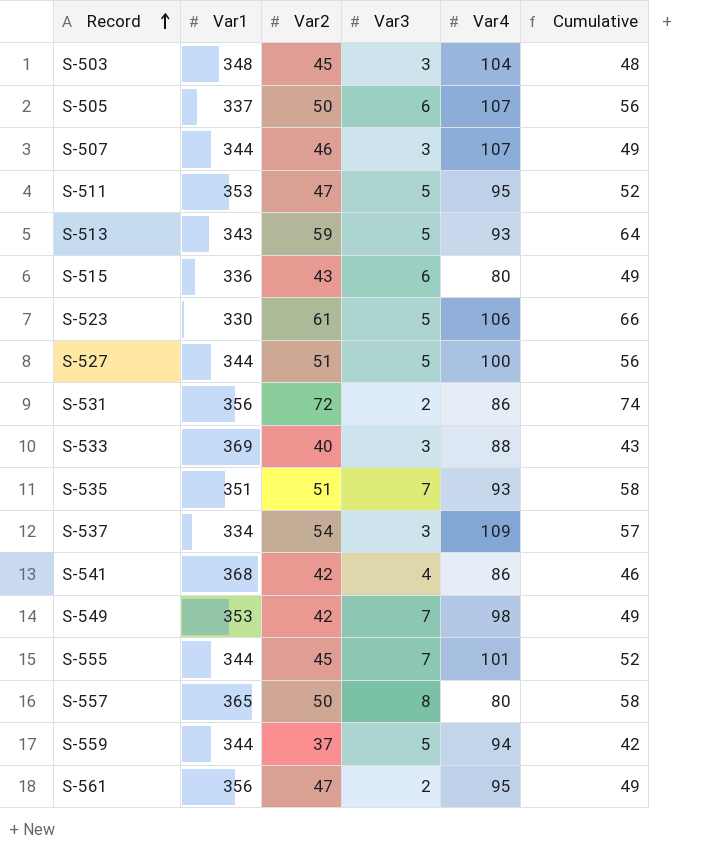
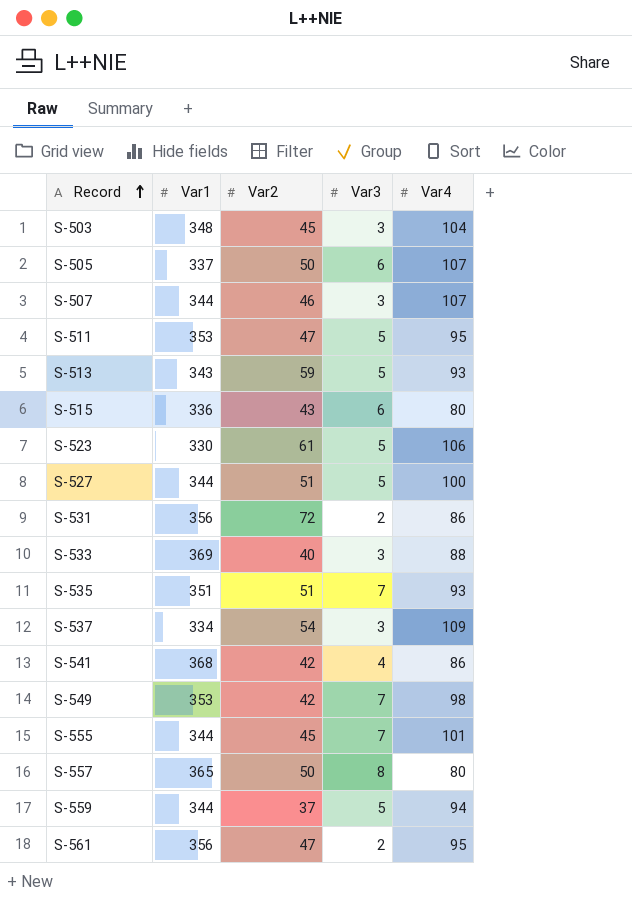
column Cumulative | formula: [Var2] + [Var3] -> none

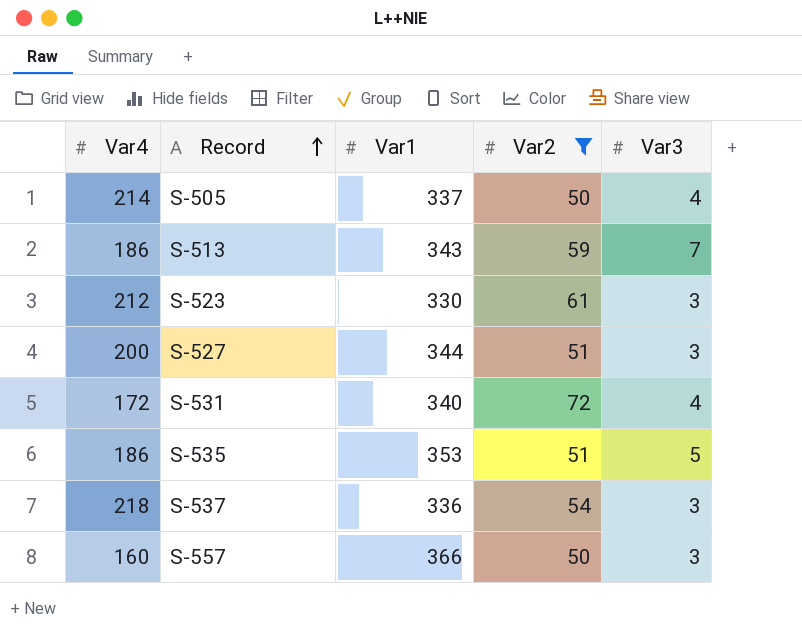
filter: none -> Var2 >= 50
column Var4 | position: 5 -> 1
S-505 | Var4: 107 -> 214
S-505 | Var3: 6 -> 4
S-513 | Var4: 93 -> 186
S-513 | Var3: 5 -> 7
S-523 | Var4: 106 -> 212
S-523 | Var3: 5 -> 3
S-527 | Var4: 100 -> 200
S-527 | Var3: 5 -> 3
S-531 | Var4: 86 -> 172
S-531 | Var1: 356 -> 340
S-531 | Var3: 2 -> 4
S-535 | Var4: 93 -> 186
S-535 | Var1: 351 -> 353
S-535 | Var3: 7 -> 5
S-537 | Var4: 109 -> 218
S-537 | Var1: 334 -> 336
S-557 | Var4: 80 -> 160
S-557 | Var1: 365 -> 366
S-557 | Var3: 8 -> 3

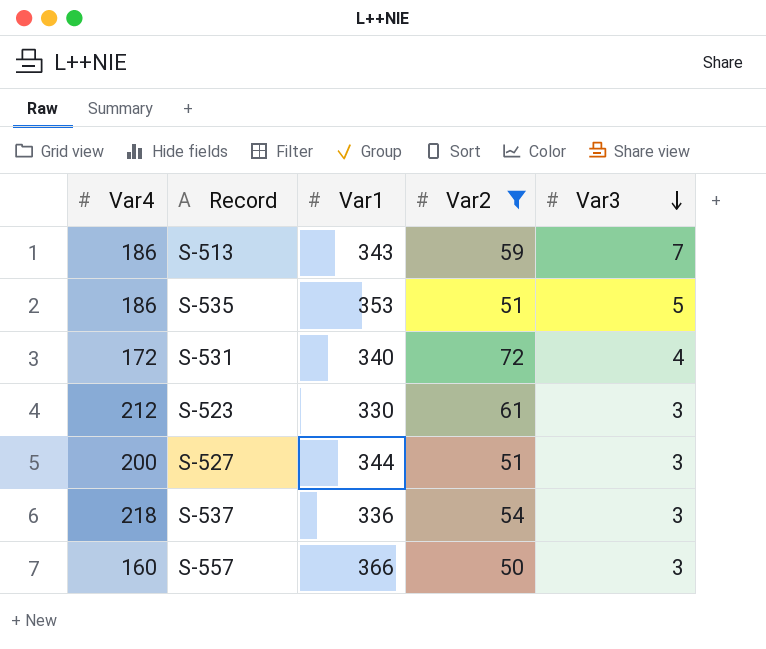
row order: Record ascending -> Var3 descending
row S-505: 214 | 337 | 50 | 4 -> none

